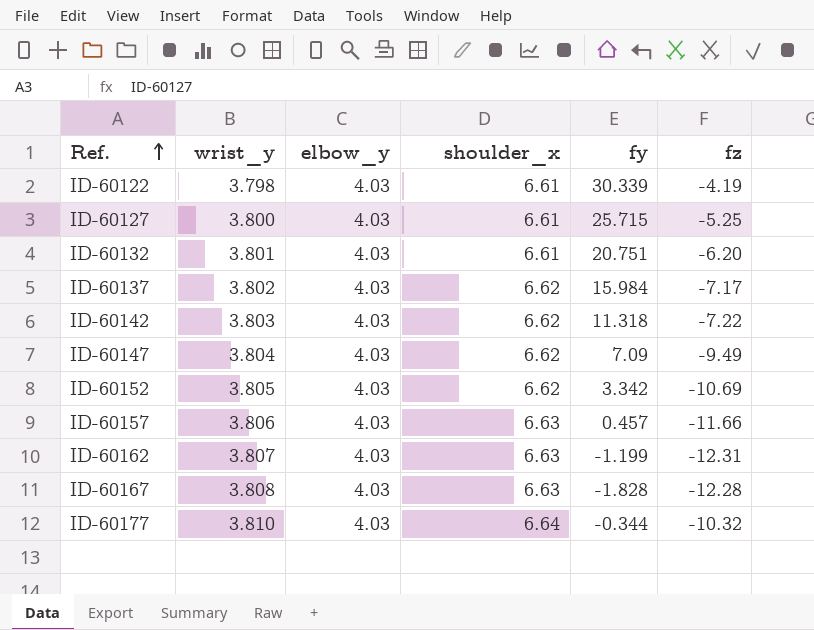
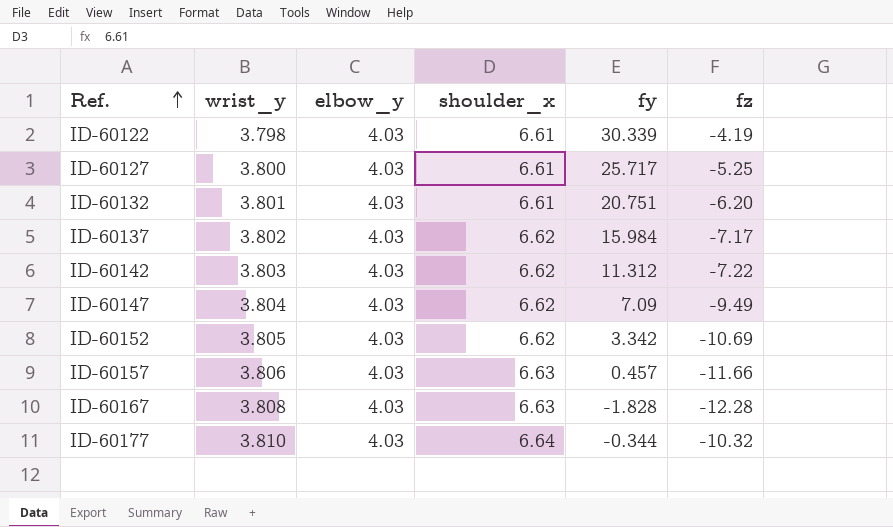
row ID-60162: 3.807 | 4.03 | 6.63 | -1.199 | -12.31 -> none
ID-60127 | fy: 25.715 -> 25.717
ID-60142 | fy: 11.318 -> 11.312

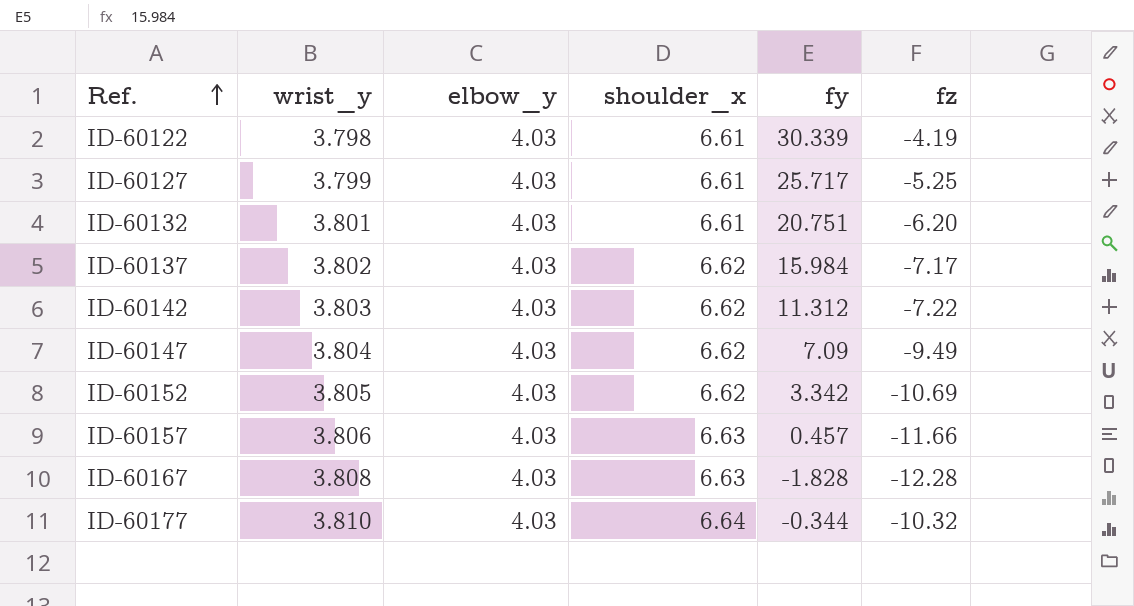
ID-60127 | wrist_y: 3.800 -> 3.799

